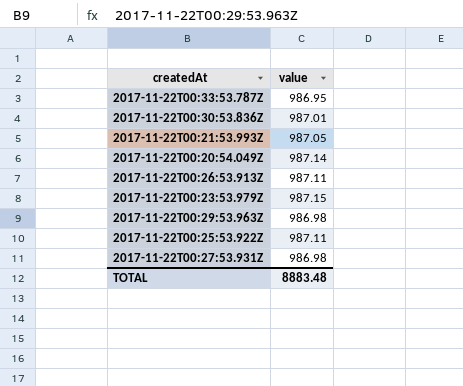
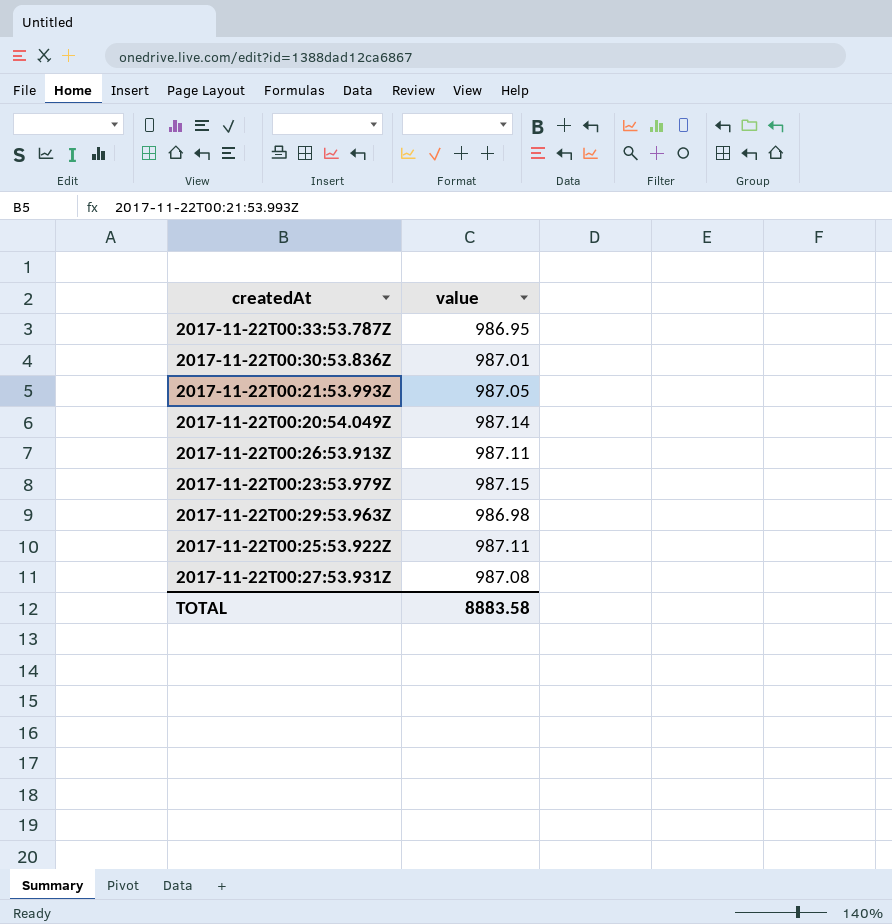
2017-11-22T00:27:53.931Z | value: 986.98 -> 987.08
TOTAL | value: 8883.48 -> 8883.58

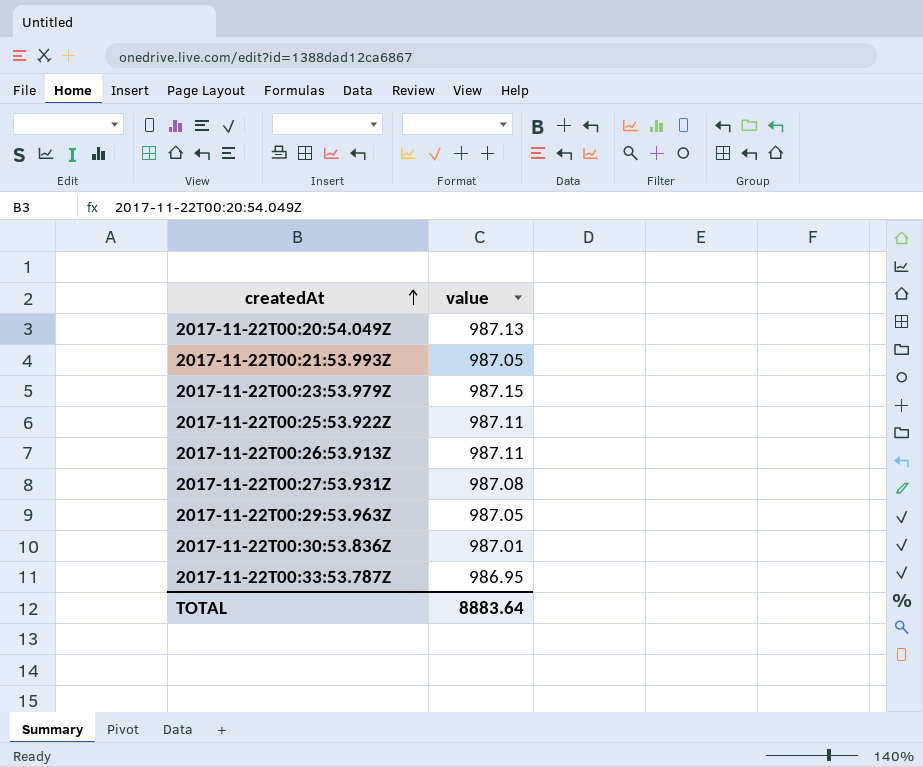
row order: none -> createdAt ascending
2017-11-22T00:20:54.049Z | value: 987.14 -> 987.13
2017-11-22T00:29:53.963Z | value: 986.98 -> 987.05
TOTAL | value: 8883.58 -> 8883.64

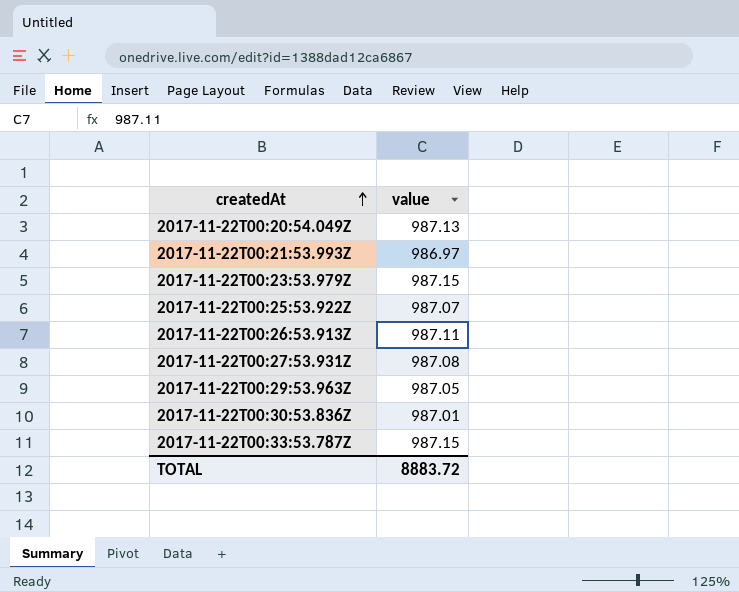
2017-11-22T00:21:53.993Z | value: 987.05 -> 986.97
2017-11-22T00:25:53.922Z | value: 987.11 -> 987.07
2017-11-22T00:33:53.787Z | value: 986.95 -> 987.15
TOTAL | value: 8883.64 -> 8883.72

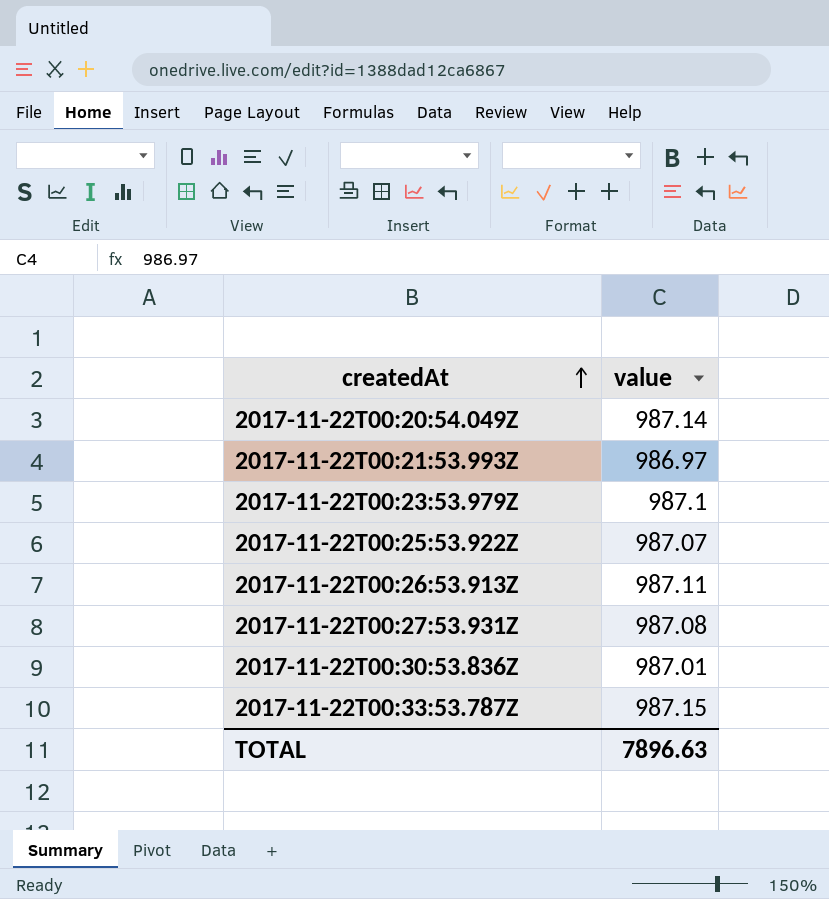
row 2017-11-22T00:29:53.963Z: 987.05 -> none
2017-11-22T00:20:54.049Z | value: 987.13 -> 987.14
2017-11-22T00:23:53.979Z | value: 987.15 -> 987.1
TOTAL | value: 8883.72 -> 7896.63

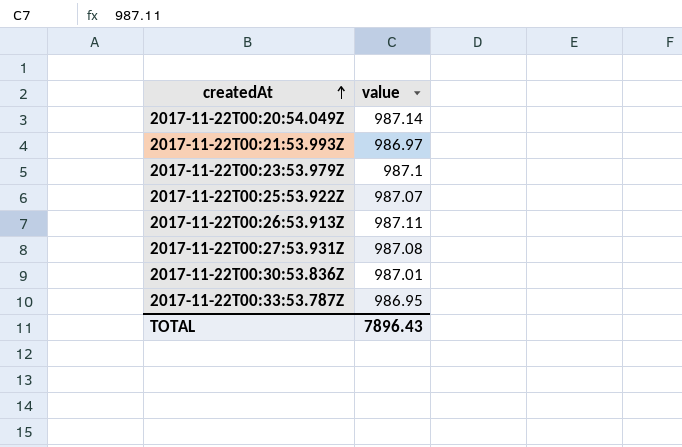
2017-11-22T00:33:53.787Z | value: 987.15 -> 986.95
TOTAL | value: 7896.63 -> 7896.43

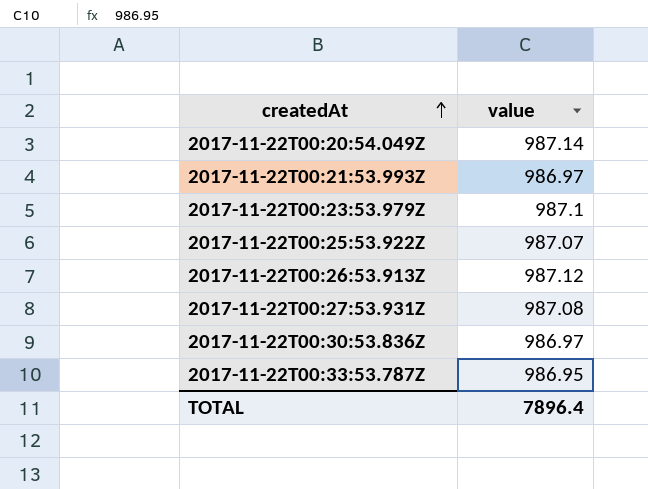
2017-11-22T00:26:53.913Z | value: 987.11 -> 987.12
2017-11-22T00:30:53.836Z | value: 987.01 -> 986.97
TOTAL | value: 7896.43 -> 7896.4

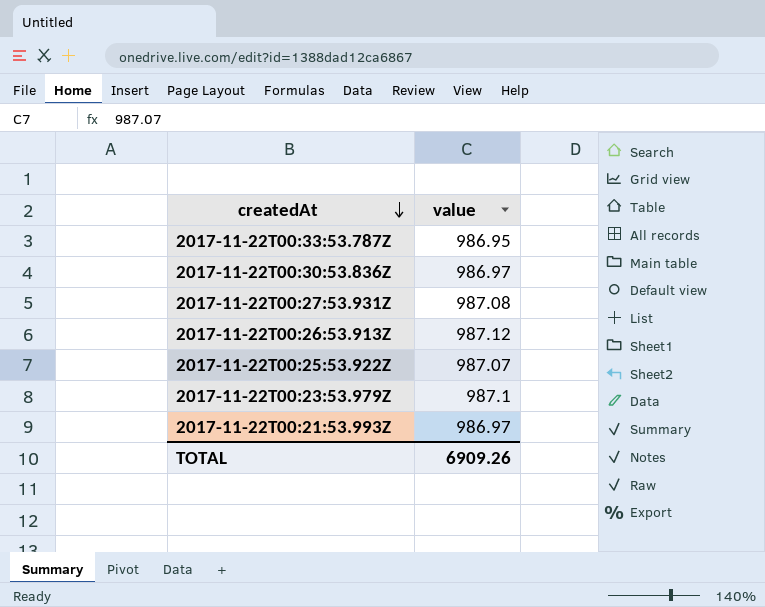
row order: createdAt ascending -> createdAt descending
row 2017-11-22T00:20:54.049Z: 987.14 -> none
TOTAL | value: 7896.4 -> 6909.26

